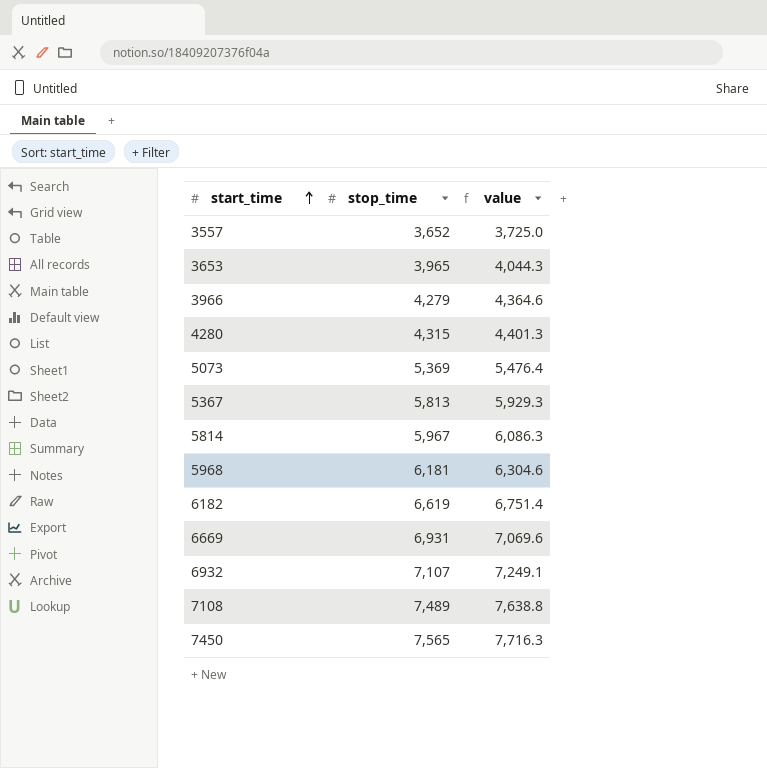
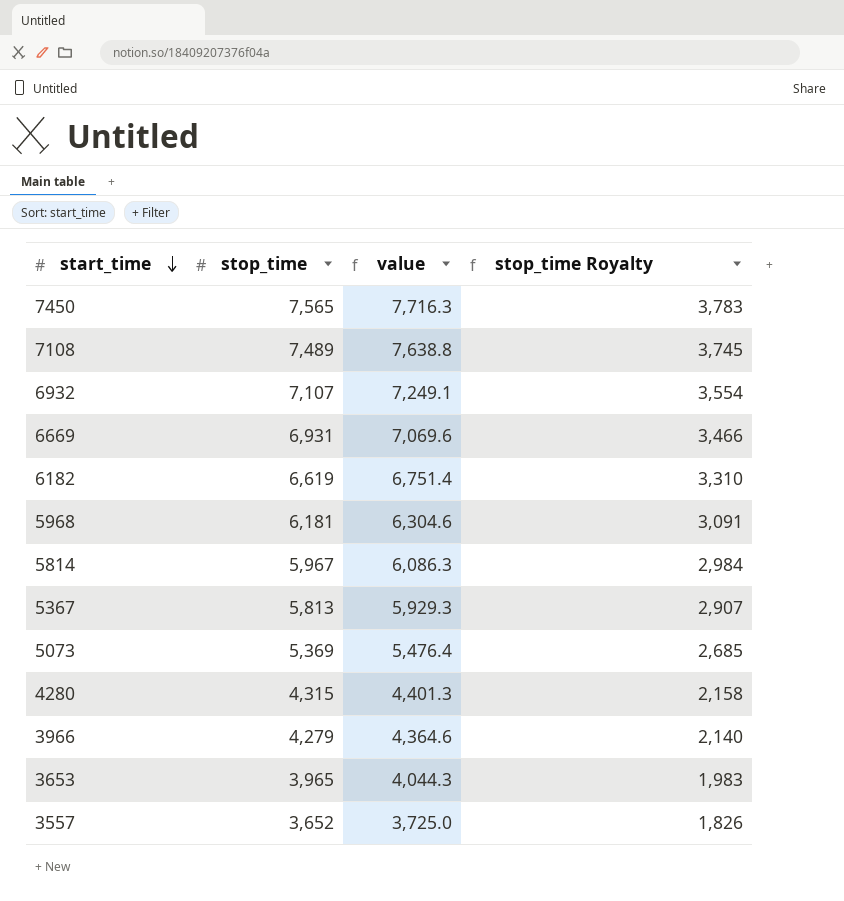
row order: start_time ascending -> start_time descending
column stop_time Royalty | formula: none -> [stop_time] * 0.5

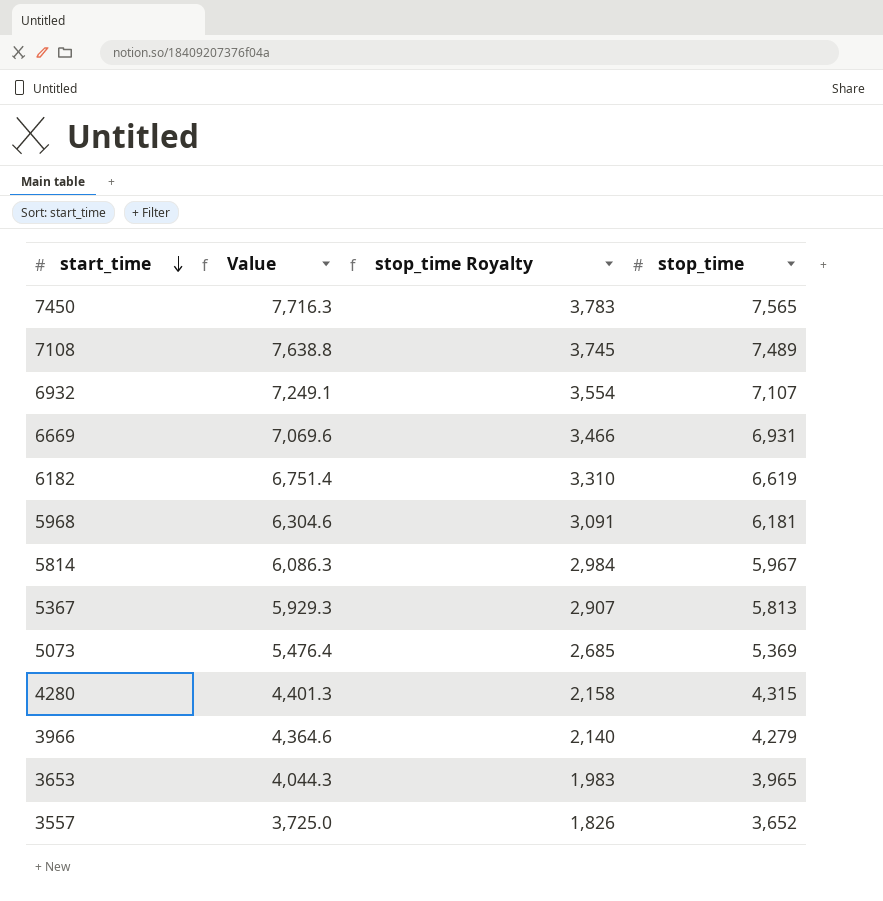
column name: value -> Value
column stop_time | position: 2 -> 4

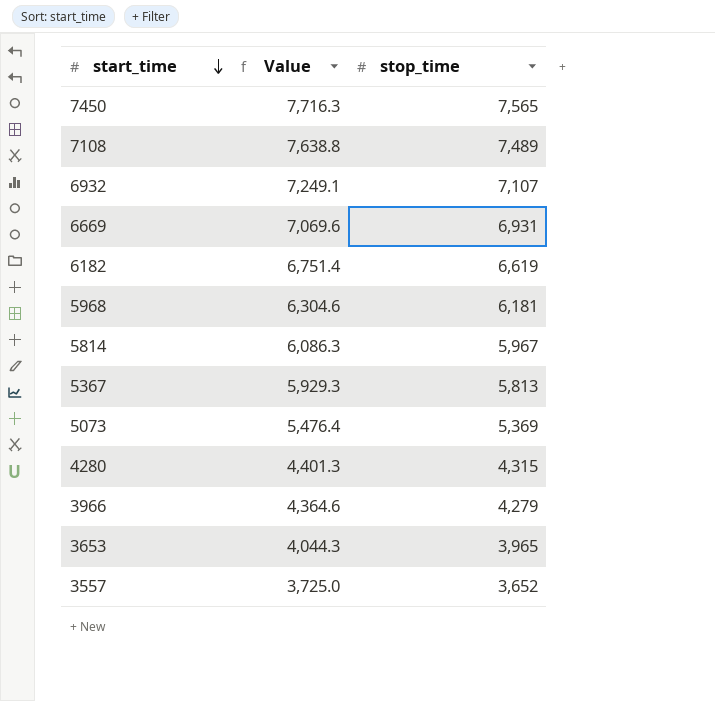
column stop_time Royalty | formula: [stop_time] * 0.5 -> none

